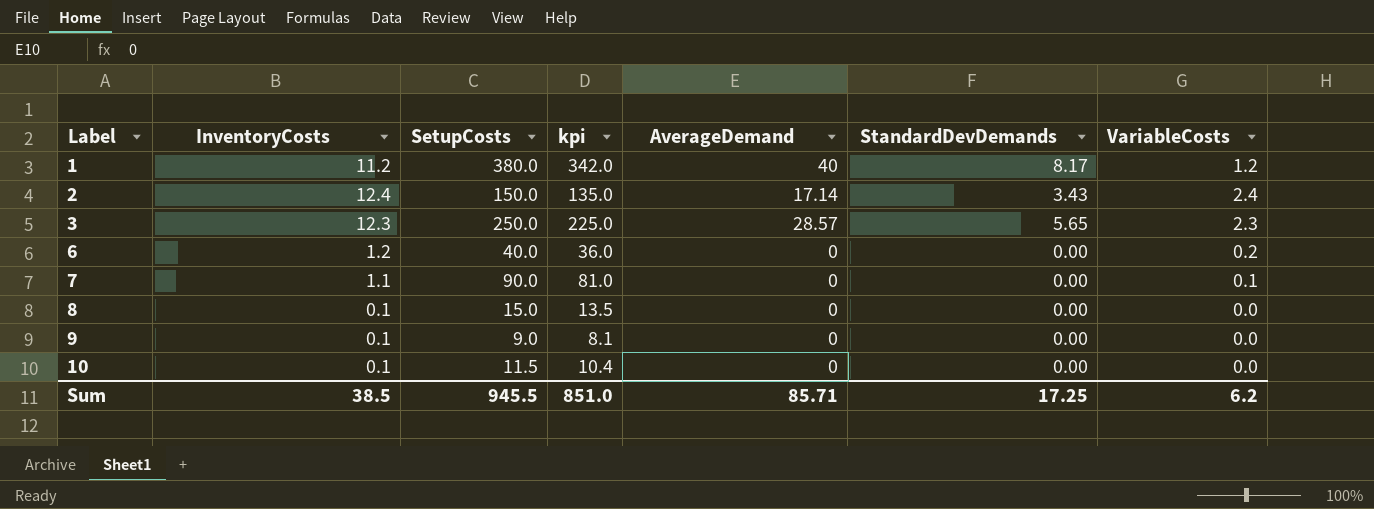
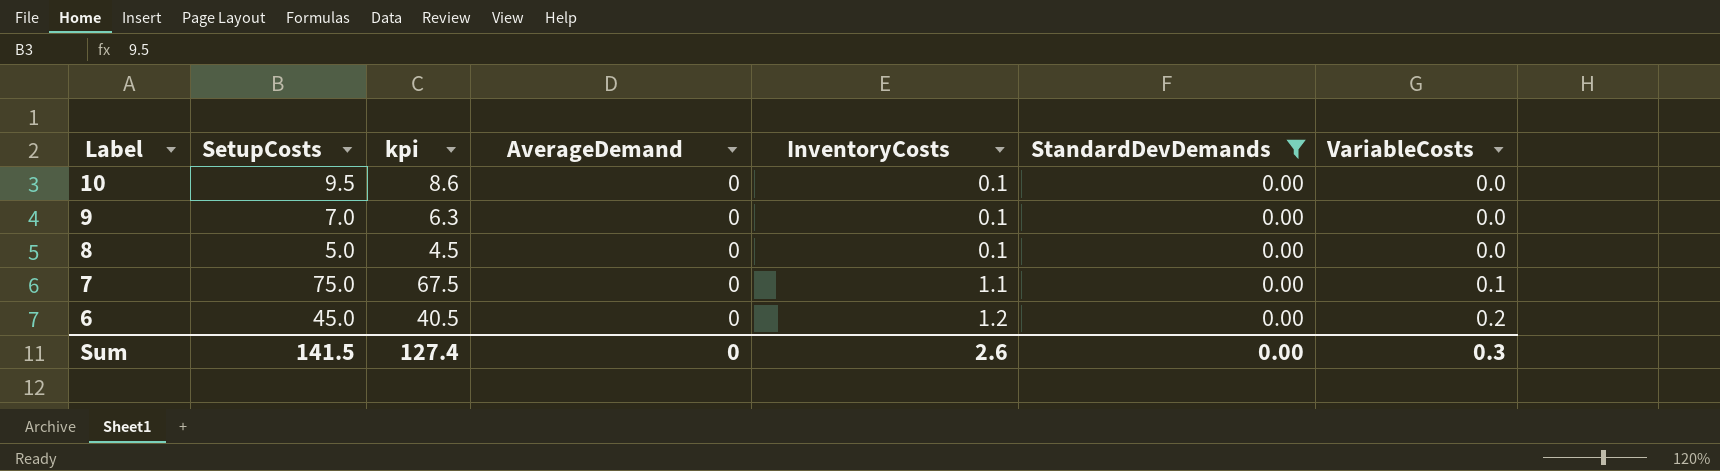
filter: none -> StandardDevDemands = 0.00
row order: Label ascending -> Label descending
column InventoryCosts | position: 2 -> 5
10 | SetupCosts: 11.5 -> 9.5
10 | kpi: 10.4 -> 8.6
9 | SetupCosts: 9.0 -> 7.0
9 | kpi: 8.1 -> 6.3
8 | SetupCosts: 15.0 -> 5.0
8 | kpi: 13.5 -> 4.5
7 | SetupCosts: 90.0 -> 75.0
7 | kpi: 81.0 -> 67.5
6 | SetupCosts: 40.0 -> 45.0
6 | kpi: 36.0 -> 40.5
Sum | SetupCosts: 945.5 -> 141.5
Sum | kpi: 851.0 -> 127.4
Sum | AverageDemand: 85.71 -> 0
Sum | InventoryCosts: 38.5 -> 2.6
Sum | StandardDevDemands: 17.25 -> 0.00
Sum | VariableCosts: 6.2 -> 0.3

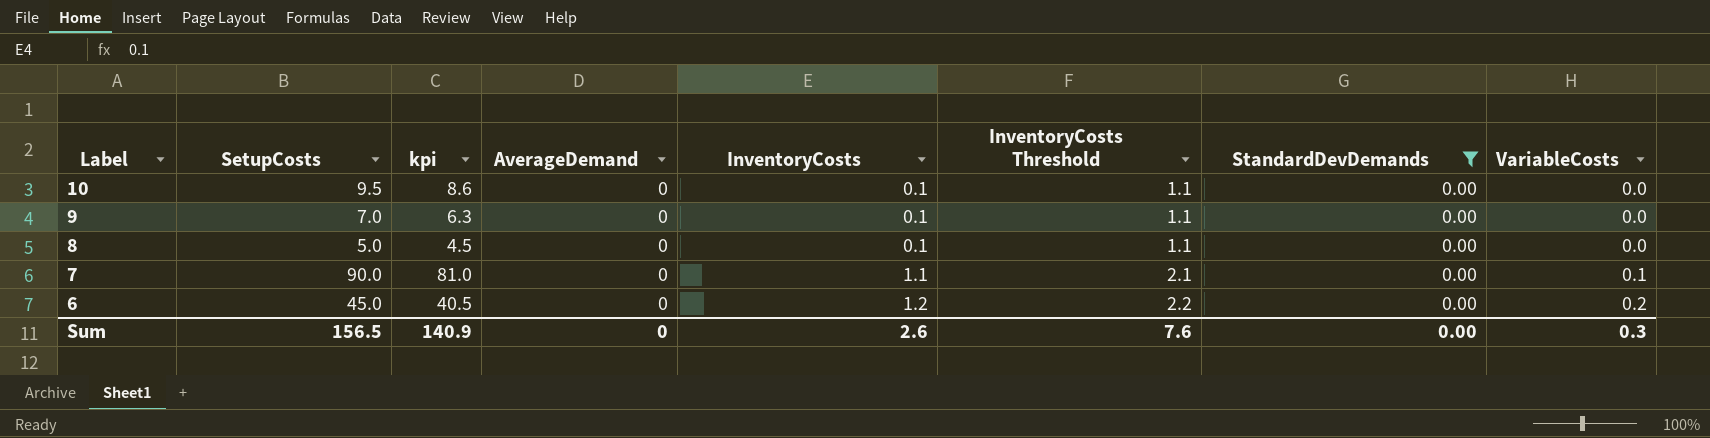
column InventoryCosts Threshold | formula: none -> [InventoryCosts] + 1
7 | SetupCosts: 75.0 -> 90.0
7 | kpi: 67.5 -> 81.0
Sum | SetupCosts: 141.5 -> 156.5
Sum | kpi: 127.4 -> 140.9

